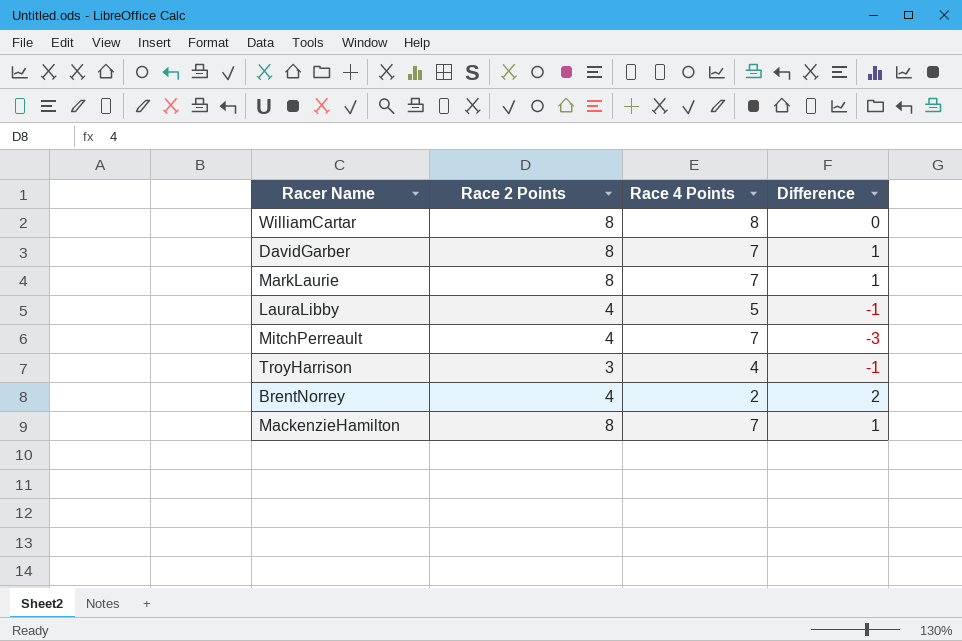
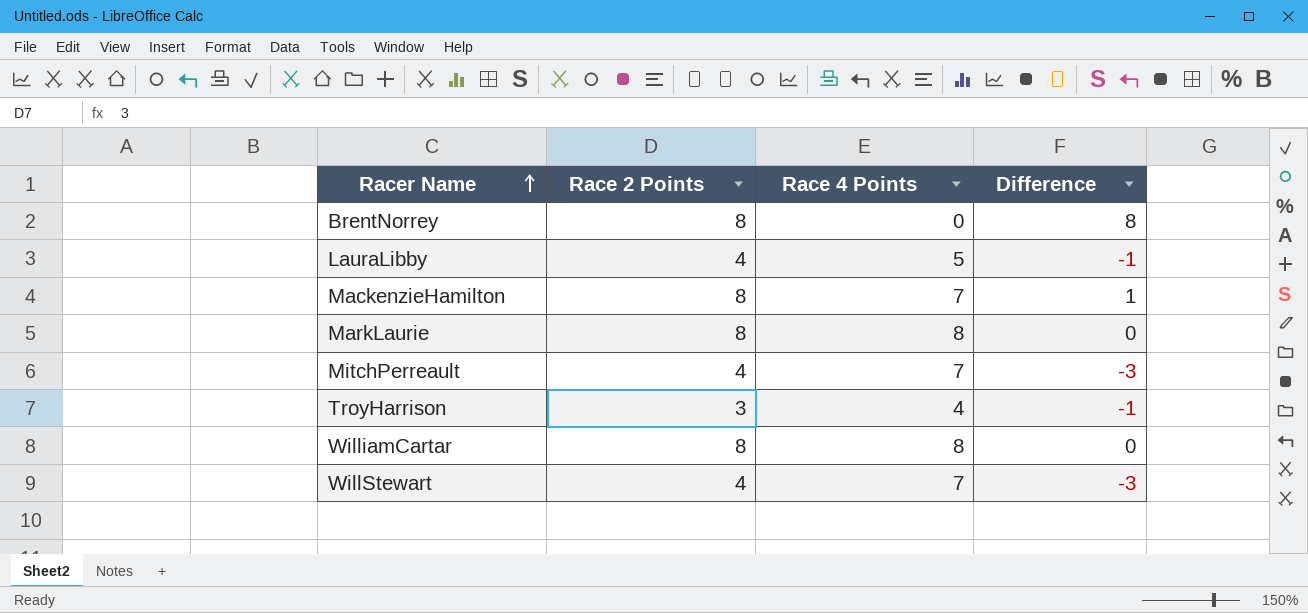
row order: none -> Racer Name ascending
row DavidGarber: 8 | 7 | 1 -> none
BrentNorrey | Race 2 Points: 4 -> 8
BrentNorrey | Race 4 Points: 2 -> 0
BrentNorrey | Difference: 2 -> 8
MarkLaurie | Race 4 Points: 7 -> 8
MarkLaurie | Difference: 1 -> 0
row WillStewart: none -> 4 | 7 | -3

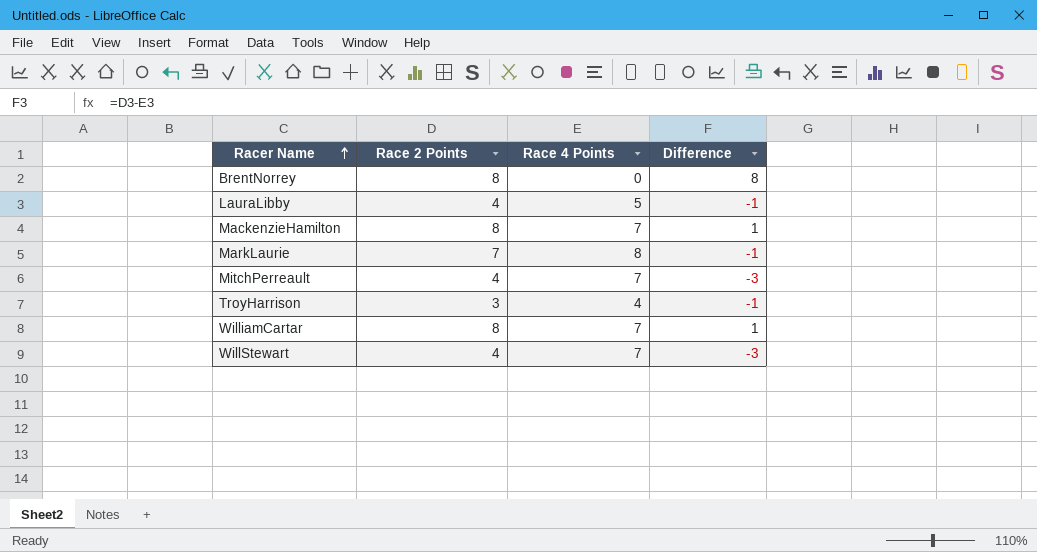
MarkLaurie | Race 2 Points: 8 -> 7
MarkLaurie | Difference: 0 -> -1
WilliamCartar | Race 4 Points: 8 -> 7
WilliamCartar | Difference: 0 -> 1

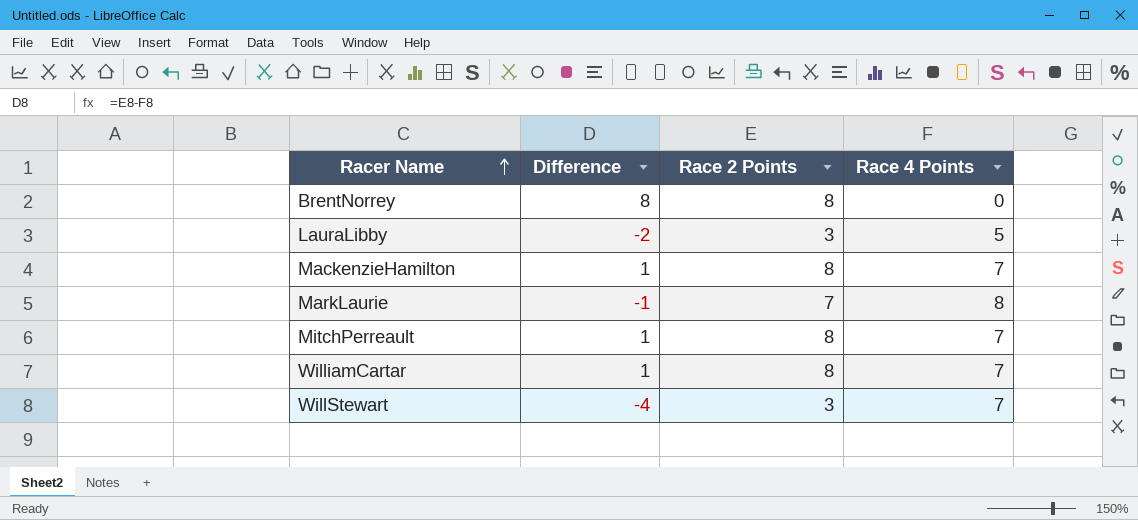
column Difference | position: 4 -> 2
row TroyHarrison: 3 | 4 | -1 -> none
LauraLibby | Difference: -1 -> -2
LauraLibby | Race 2 Points: 4 -> 3
MitchPerreault | Difference: -3 -> 1
MitchPerreault | Race 2 Points: 4 -> 8
WillStewart | Difference: -3 -> -4
WillStewart | Race 2 Points: 4 -> 3

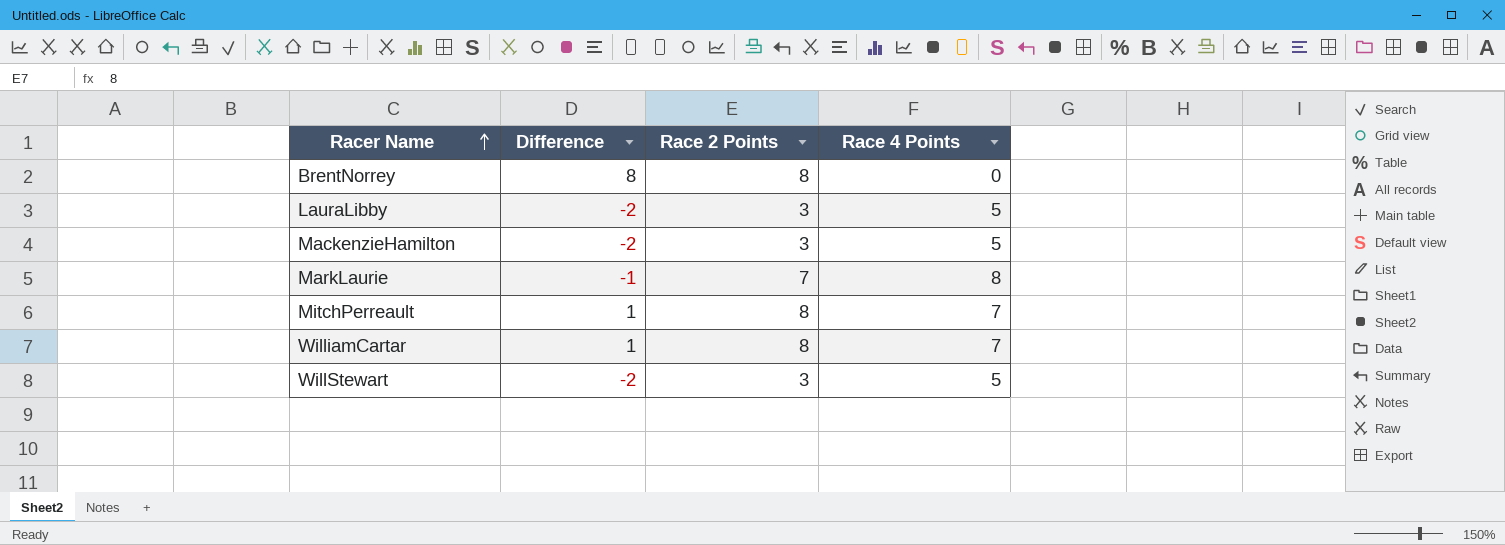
MackenzieHamilton | Difference: 1 -> -2
MackenzieHamilton | Race 2 Points: 8 -> 3
MackenzieHamilton | Race 4 Points: 7 -> 5
WillStewart | Difference: -4 -> -2
WillStewart | Race 4 Points: 7 -> 5

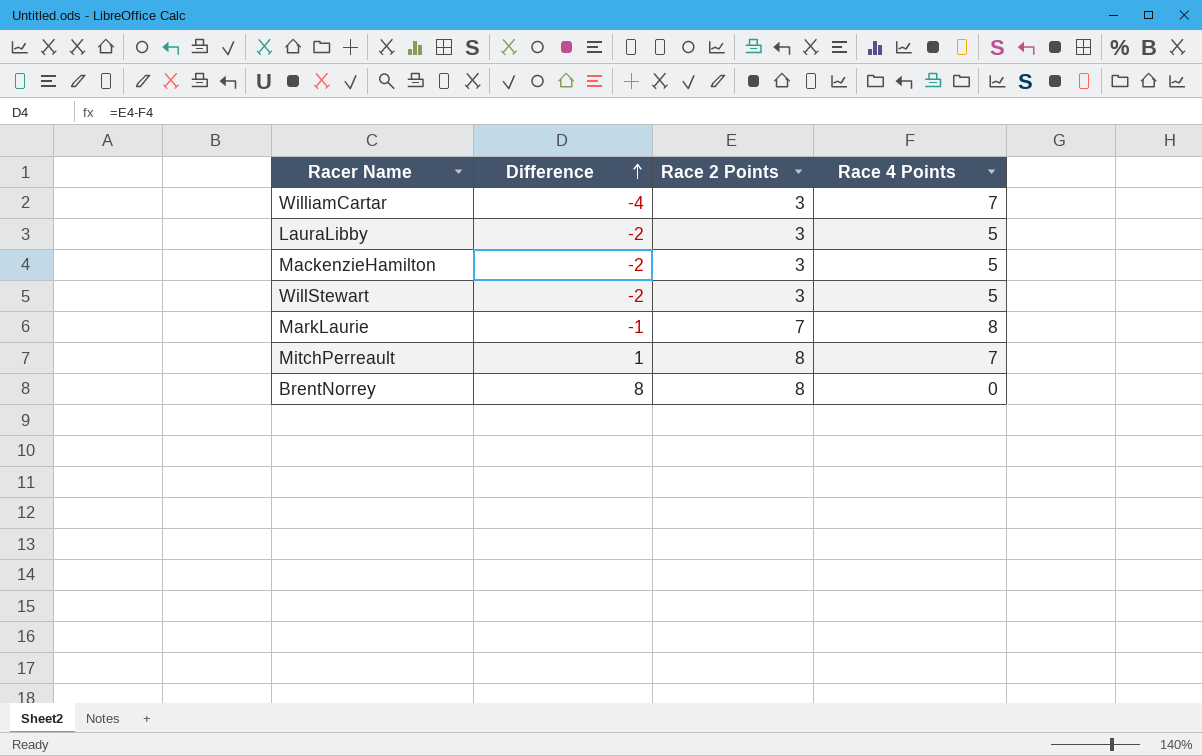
row order: Racer Name ascending -> Difference ascending
WilliamCartar | Difference: 1 -> -4
WilliamCartar | Race 2 Points: 8 -> 3

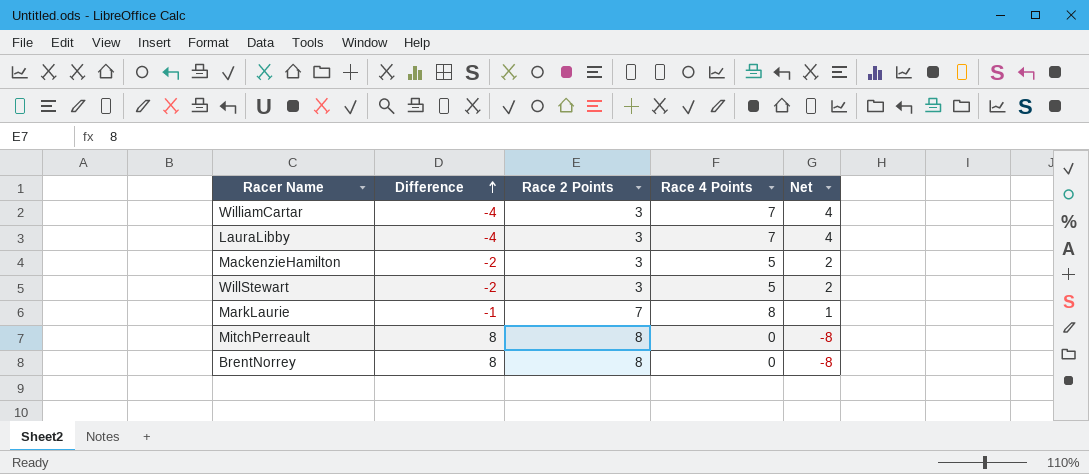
column Net | formula: none -> [Race 4 Points] - [Race 2 Points]
LauraLibby | Difference: -2 -> -4
LauraLibby | Race 4 Points: 5 -> 7
MitchPerreault | Difference: 1 -> 8
MitchPerreault | Race 4 Points: 7 -> 0

